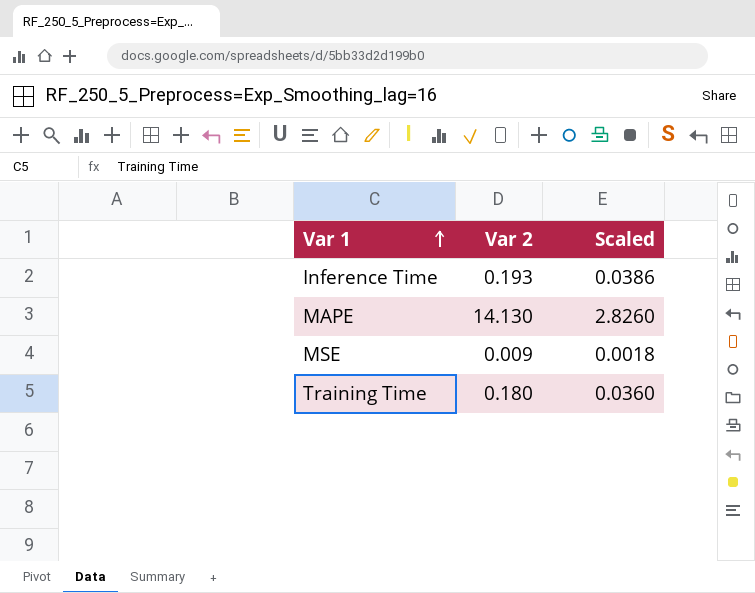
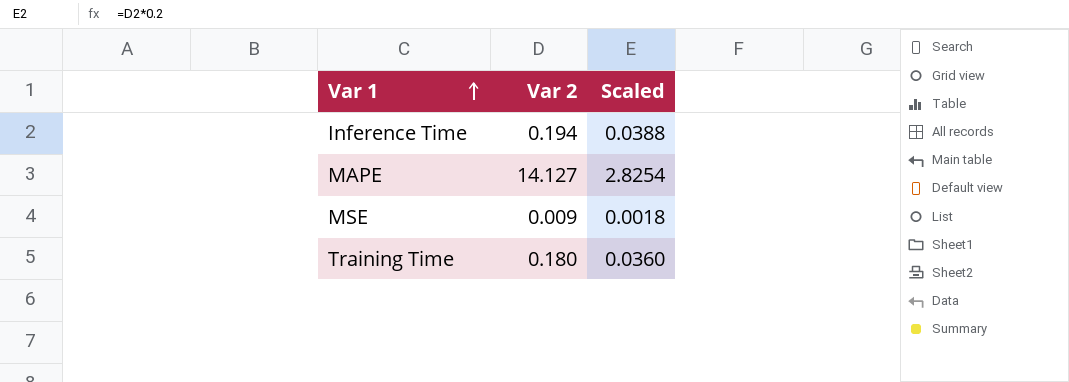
Inference Time | Var 2: 0.193 -> 0.194
Inference Time | Scaled: 0.0386 -> 0.0388
MAPE | Var 2: 14.130 -> 14.127
MAPE | Scaled: 2.8260 -> 2.8254

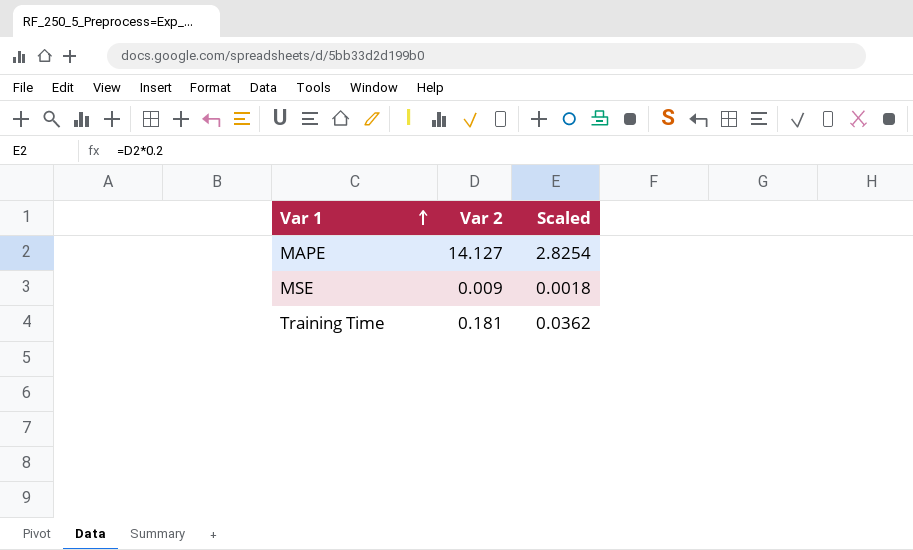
row Inference Time: 0.194 | 0.0388 -> none
Training Time | Var 2: 0.180 -> 0.181
Training Time | Scaled: 0.0360 -> 0.0362

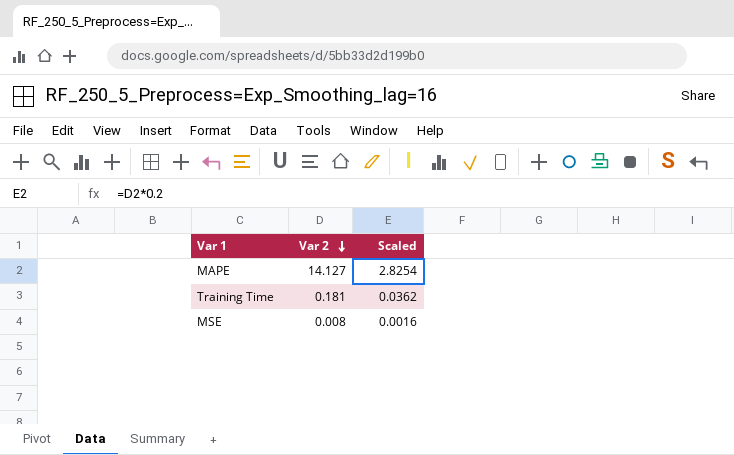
row order: Var 1 ascending -> Var 2 descending
MSE | Var 2: 0.009 -> 0.008
MSE | Scaled: 0.0018 -> 0.0016

